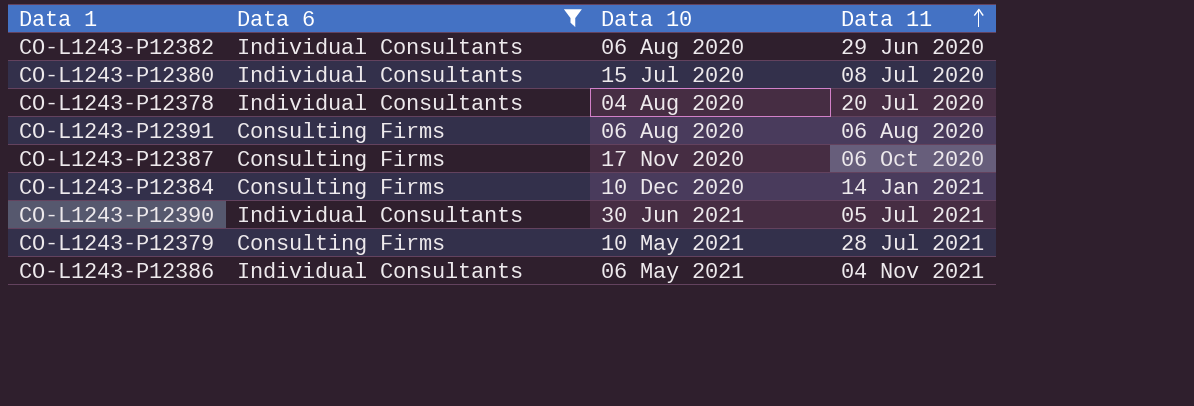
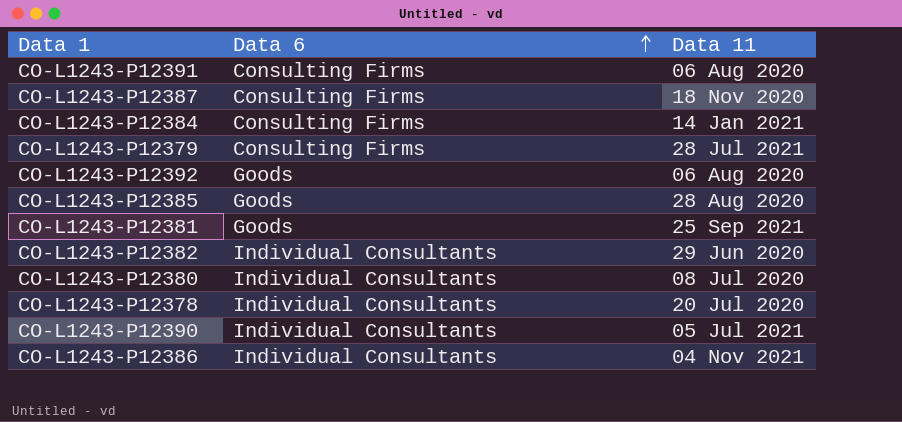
filter: Data 6 != Goods -> none
row order: Data 11 ascending -> Data 6 ascending
column Data 10 | position: 3 -> none
CO-L1243-P12387 | Data 11: 06 Oct 2020 -> 18 Nov 2020

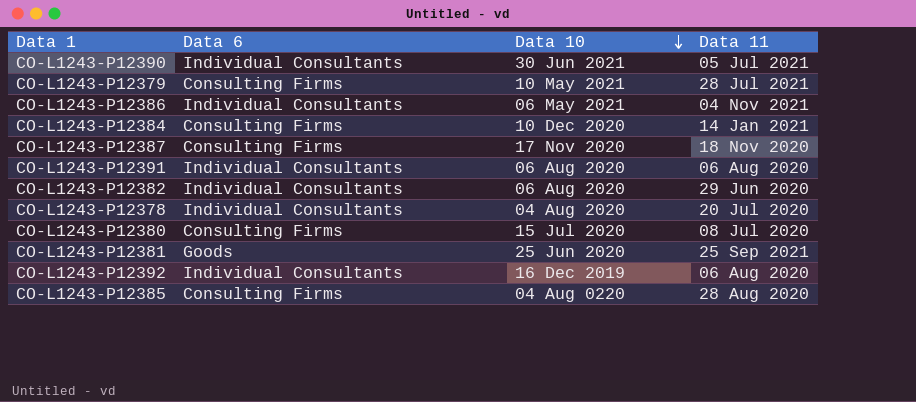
row order: Data 6 ascending -> Data 10 descending
column Data 10 | position: none -> 3
CO-L1243-P12391 | Data 6: Consulting Firms -> Individual Consultants
CO-L1243-P12380 | Data 6: Individual Consultants -> Consulting Firms
CO-L1243-P12392 | Data 6: Goods -> Individual Consultants
CO-L1243-P12385 | Data 6: Goods -> Consulting Firms

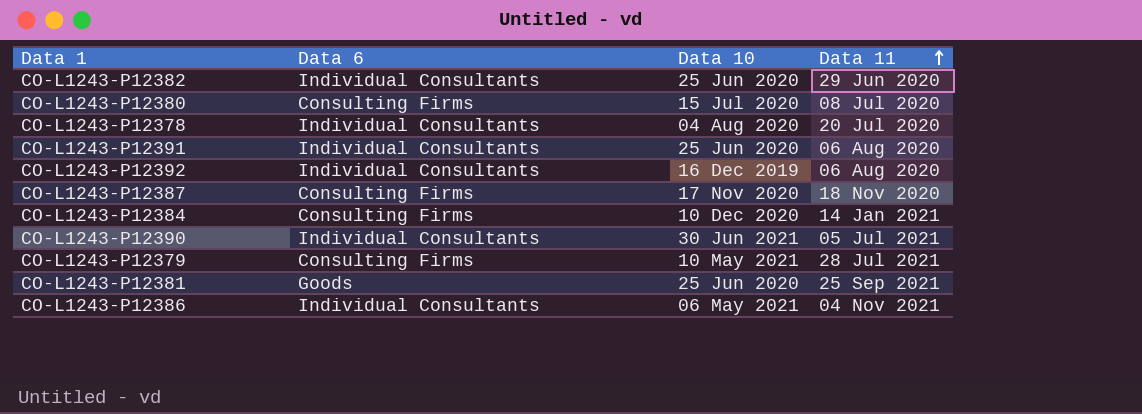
row order: Data 10 descending -> Data 11 ascending
row CO-L1243-P12385: Consulting Firms | 04 Aug 0220 | 28 Aug 2020 -> none
CO-L1243-P12382 | Data 10: 06 Aug 2020 -> 25 Jun 2020
CO-L1243-P12391 | Data 10: 06 Aug 2020 -> 25 Jun 2020

